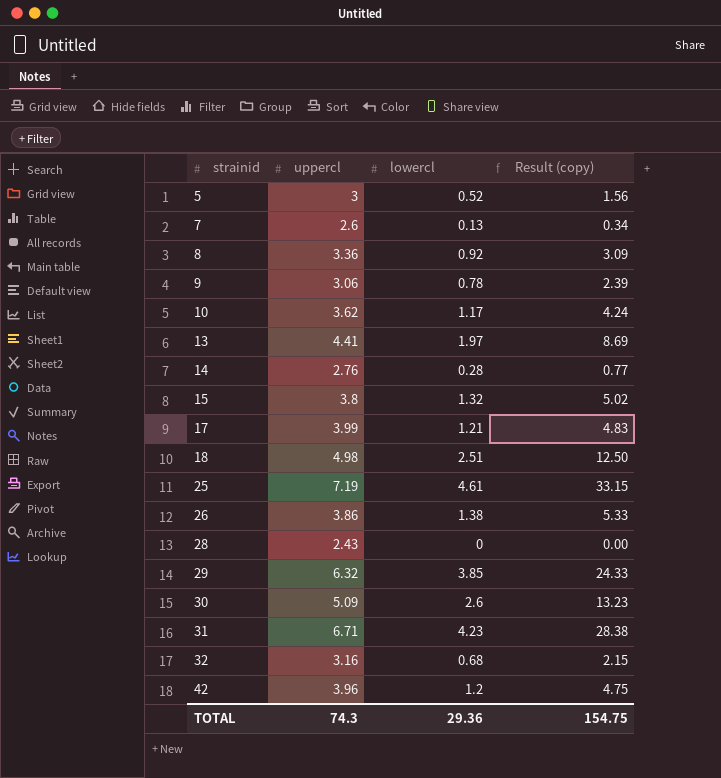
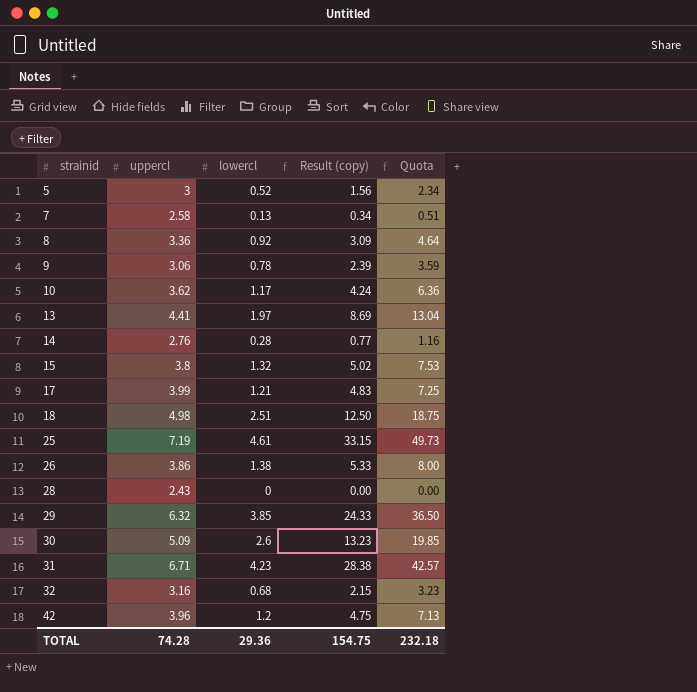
column Quota | formula: none -> [Result (copy)] * 1.5
7 | uppercl: 2.6 -> 2.58
TOTAL | uppercl: 74.3 -> 74.28

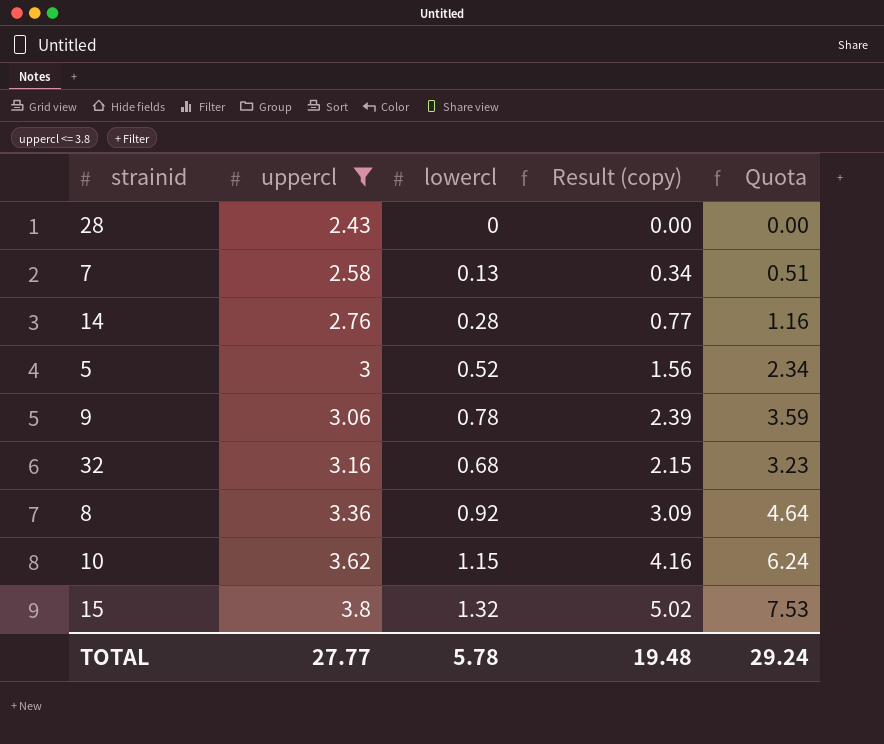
filter: none -> uppercl <= 3.8
row order: strainid ascending -> uppercl ascending
10 | lowercl: 1.17 -> 1.15
10 | Result (copy): 4.24 -> 4.16
10 | Quota: 6.36 -> 6.24
TOTAL | uppercl: 74.28 -> 27.77
TOTAL | lowercl: 29.36 -> 5.78
TOTAL | Result (copy): 154.75 -> 19.48
TOTAL | Quota: 232.18 -> 29.24

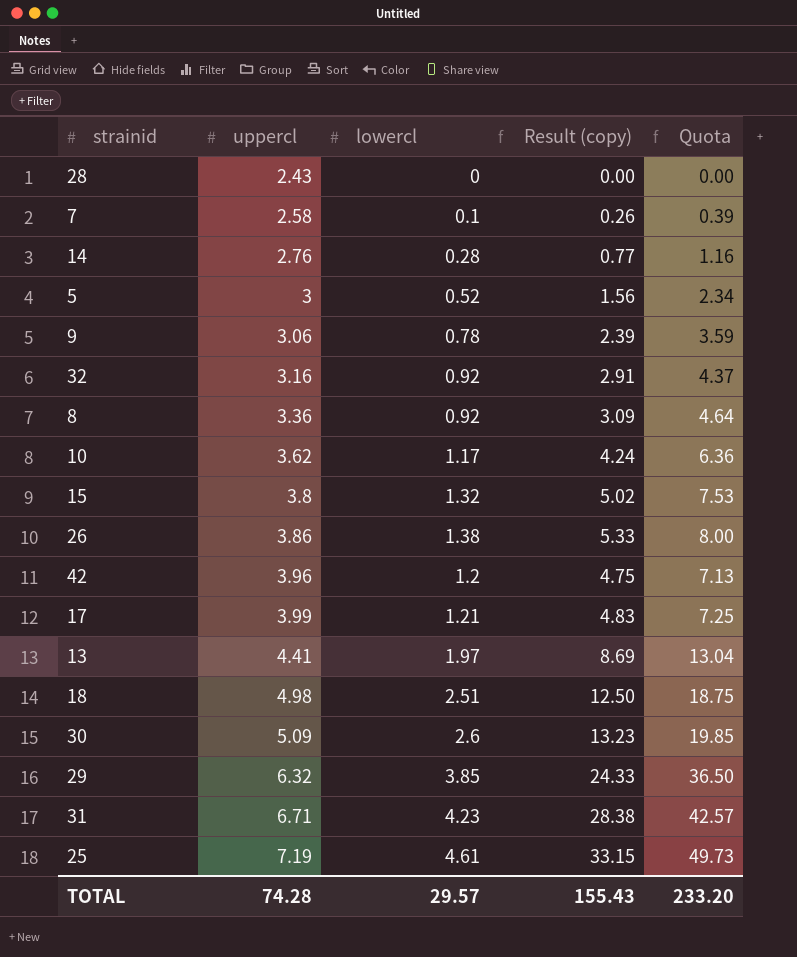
filter: uppercl <= 3.8 -> none
7 | lowercl: 0.13 -> 0.1
7 | Result (copy): 0.34 -> 0.26
7 | Quota: 0.51 -> 0.39
32 | lowercl: 0.68 -> 0.92
32 | Result (copy): 2.15 -> 2.91
32 | Quota: 3.23 -> 4.37
10 | lowercl: 1.15 -> 1.17
10 | Result (copy): 4.16 -> 4.24
10 | Quota: 6.24 -> 6.36
TOTAL | uppercl: 27.77 -> 74.28
TOTAL | lowercl: 5.78 -> 29.57
TOTAL | Result (copy): 19.48 -> 155.43
TOTAL | Quota: 29.24 -> 233.20

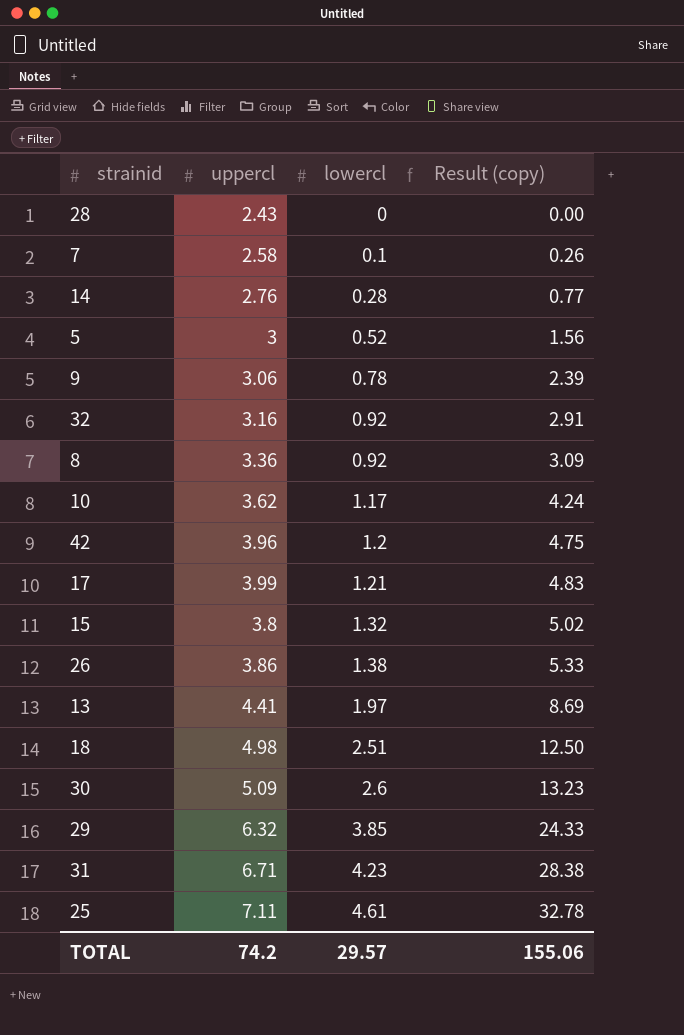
row order: uppercl ascending -> lowercl ascending
column Quota | formula: [Result (copy)] * 1.5 -> none
25 | uppercl: 7.19 -> 7.11
25 | Result (copy): 33.15 -> 32.78
TOTAL | uppercl: 74.28 -> 74.2
TOTAL | Result (copy): 155.43 -> 155.06

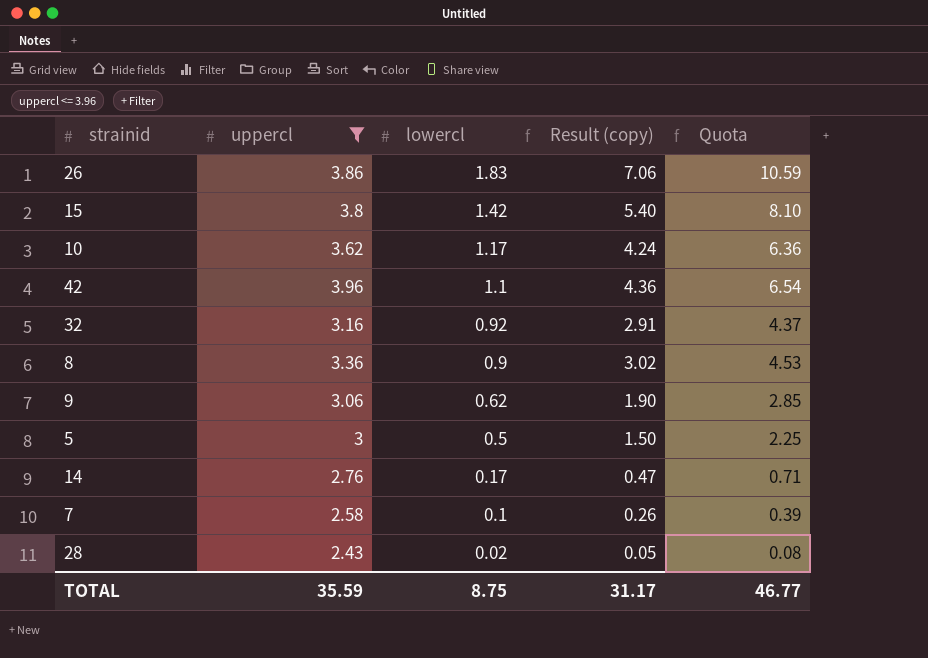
filter: none -> uppercl <= 3.96
row order: lowercl ascending -> lowercl descending
column Quota | formula: none -> [Result (copy)] * 1.5
26 | lowercl: 1.38 -> 1.83
26 | Result (copy): 5.33 -> 7.06
15 | lowercl: 1.32 -> 1.42
15 | Result (copy): 5.02 -> 5.40
42 | lowercl: 1.2 -> 1.1
42 | Result (copy): 4.75 -> 4.36
8 | lowercl: 0.92 -> 0.9
8 | Result (copy): 3.09 -> 3.02
9 | lowercl: 0.78 -> 0.62
9 | Result (copy): 2.39 -> 1.90
5 | lowercl: 0.52 -> 0.5
5 | Result (copy): 1.56 -> 1.50
14 | lowercl: 0.28 -> 0.17
14 | Result (copy): 0.77 -> 0.47
28 | lowercl: 0 -> 0.02
28 | Result (copy): 0.00 -> 0.05
TOTAL | uppercl: 74.2 -> 35.59
TOTAL | lowercl: 29.57 -> 8.75
TOTAL | Result (copy): 155.06 -> 31.17

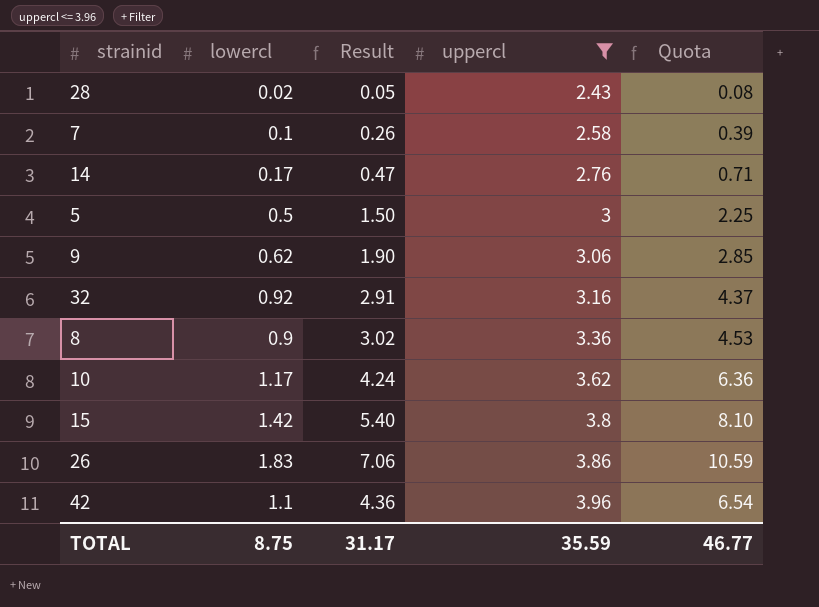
row order: lowercl descending -> uppercl ascending
column name: Result (copy) -> Result
column uppercl | position: 2 -> 4

